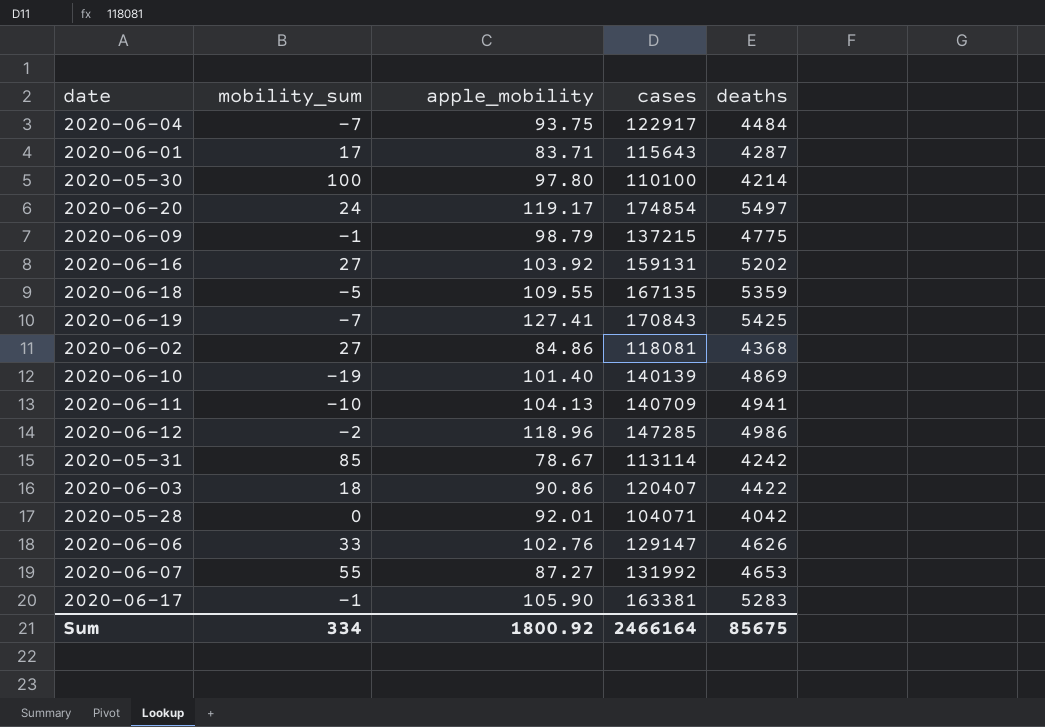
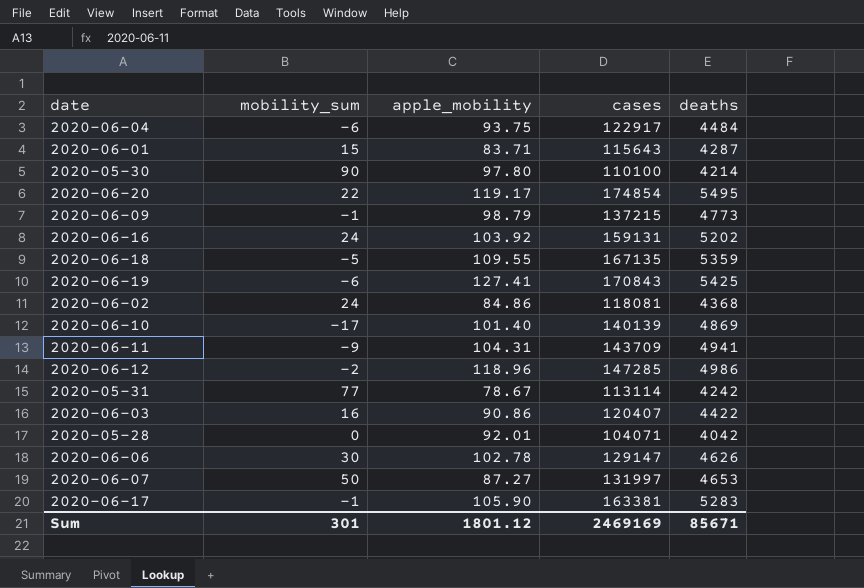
2020-06-04 | mobility_sum: -7 -> -6
2020-06-01 | mobility_sum: 17 -> 15
2020-05-30 | mobility_sum: 100 -> 90
2020-06-20 | mobility_sum: 24 -> 22
2020-06-20 | deaths: 5497 -> 5495
2020-06-09 | deaths: 4775 -> 4773
2020-06-16 | mobility_sum: 27 -> 24
2020-06-19 | mobility_sum: -7 -> -6
2020-06-02 | mobility_sum: 27 -> 24
2020-06-10 | mobility_sum: -19 -> -17
2020-06-11 | mobility_sum: -10 -> -9
2020-06-11 | apple_mobility: 104.13 -> 104.31
2020-06-11 | cases: 140709 -> 143709
2020-05-31 | mobility_sum: 85 -> 77
2020-06-03 | mobility_sum: 18 -> 16
2020-06-06 | mobility_sum: 33 -> 30
2020-06-06 | apple_mobility: 102.76 -> 102.78
2020-06-07 | mobility_sum: 55 -> 50
2020-06-07 | cases: 131992 -> 131997
Sum | mobility_sum: 334 -> 301
Sum | apple_mobility: 1800.92 -> 1801.12
Sum | cases: 2466164 -> 2469169
Sum | deaths: 85675 -> 85671

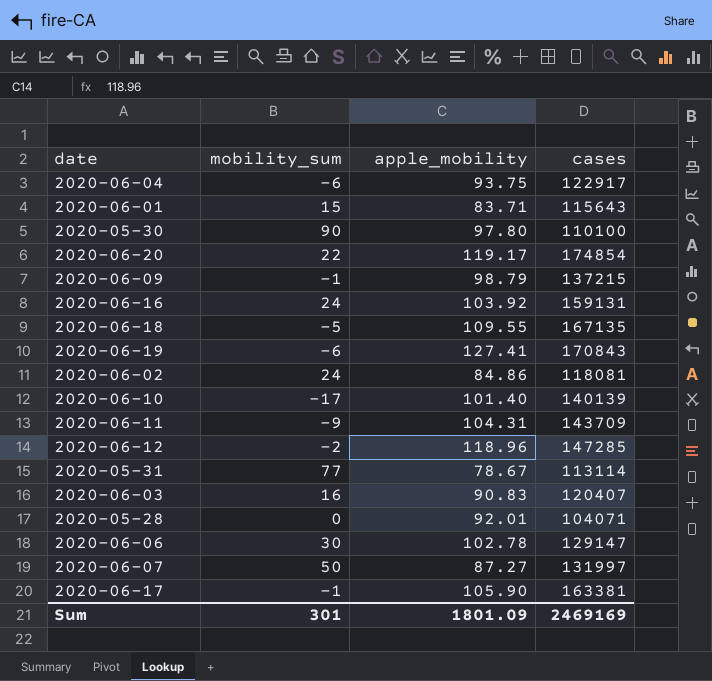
column deaths | position: 5 -> none
2020-06-03 | apple_mobility: 90.86 -> 90.83
Sum | apple_mobility: 1801.12 -> 1801.09

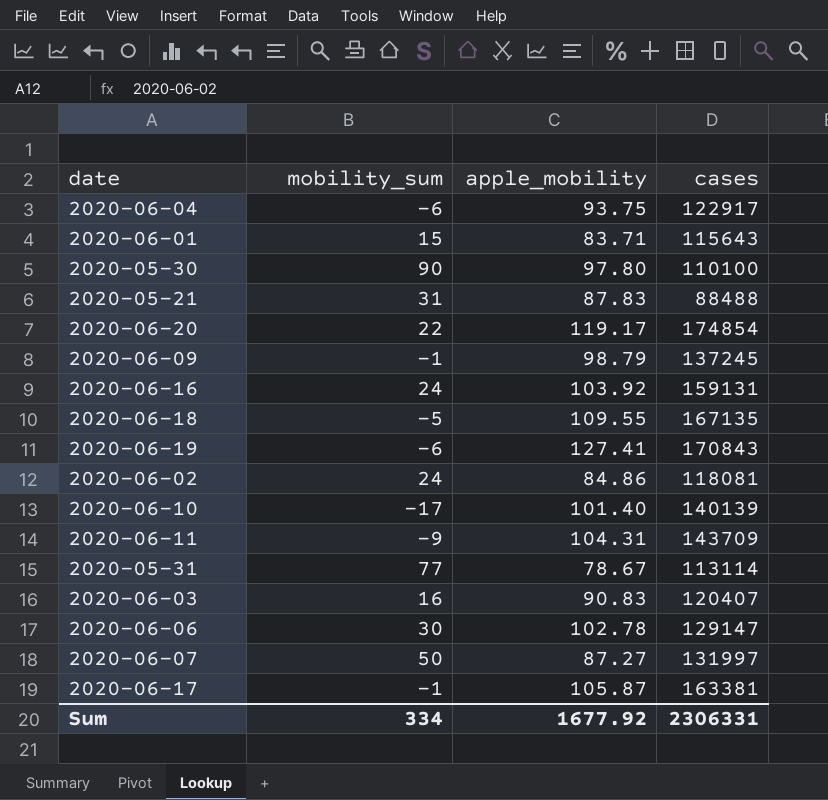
row 2020-06-12: -2 | 118.96 | 147285 -> none
row 2020-05-28: 0 | 92.01 | 104071 -> none
row 2020-05-21: none -> 31 | 87.83 | 88488
2020-06-09 | cases: 137215 -> 137245
2020-06-17 | apple_mobility: 105.90 -> 105.87
Sum | mobility_sum: 301 -> 334
Sum | apple_mobility: 1801.09 -> 1677.92
Sum | cases: 2469169 -> 2306331

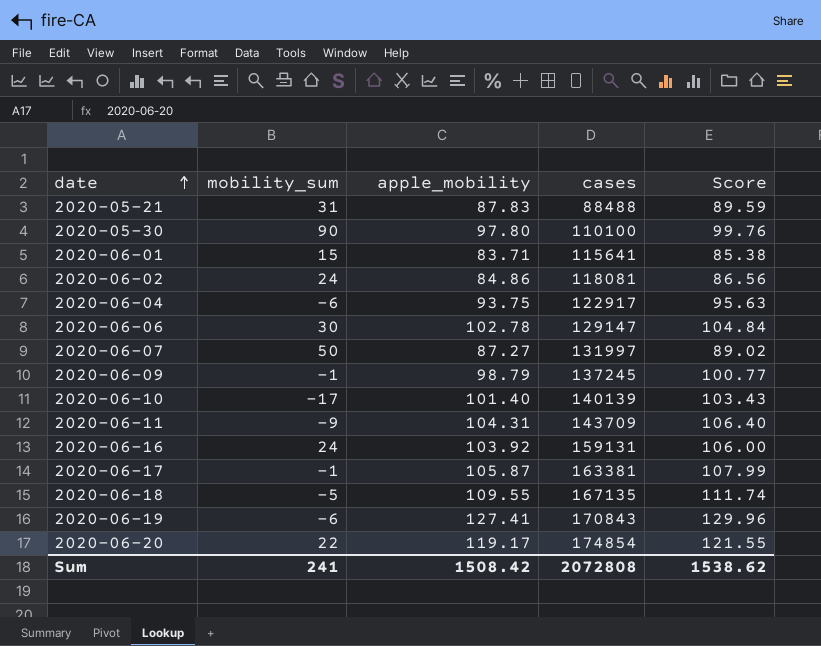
row order: none -> date ascending
column Score | formula: none -> [apple_mobility] * 1.02
row 2020-05-31: 77 | 78.67 | 113114 -> none
row 2020-06-03: 16 | 90.83 | 120407 -> none
2020-06-01 | cases: 115643 -> 115641
Sum | mobility_sum: 334 -> 241
Sum | apple_mobility: 1677.92 -> 1508.42
Sum | cases: 2306331 -> 2072808

